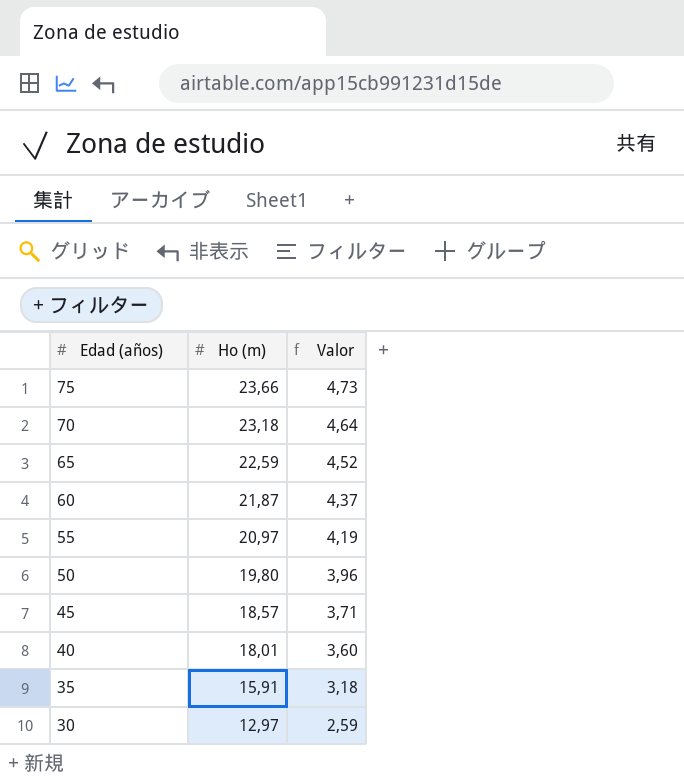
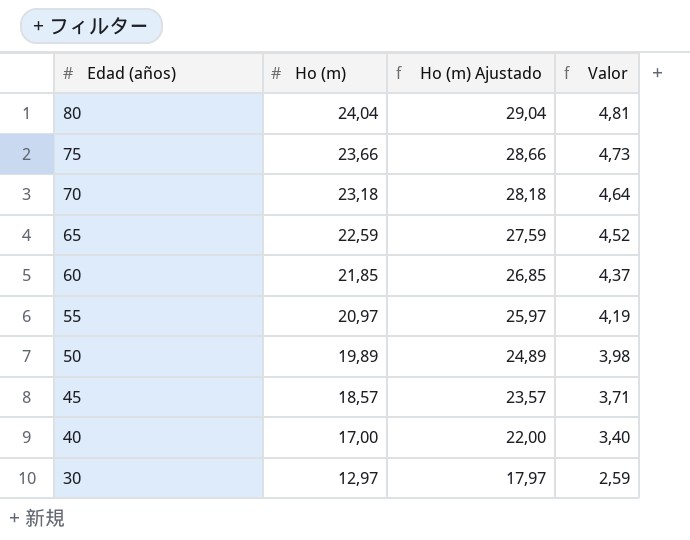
column Ho (m) Ajustado | formula: none -> [Ho (m)] + 5
row 35: 15,91 | 3,18 -> none
row 80: none -> 24,04 | 29,04 | 4,81
60 | Ho (m): 21,87 -> 21,85
50 | Ho (m): 19,80 -> 19,89
50 | Valor: 3,96 -> 3,98
40 | Ho (m): 18,01 -> 17,00
40 | Valor: 3,60 -> 3,40

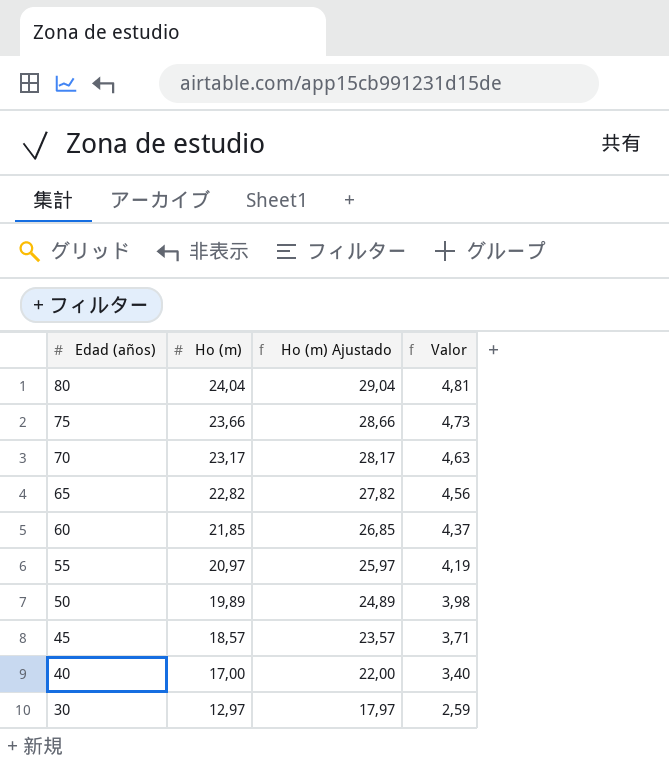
70 | Ho (m): 23,18 -> 23,17
70 | Ho (m) Ajustado: 28,18 -> 28,17
70 | Valor: 4,64 -> 4,63
65 | Ho (m): 22,59 -> 22,82
65 | Ho (m) Ajustado: 27,59 -> 27,82
65 | Valor: 4,52 -> 4,56

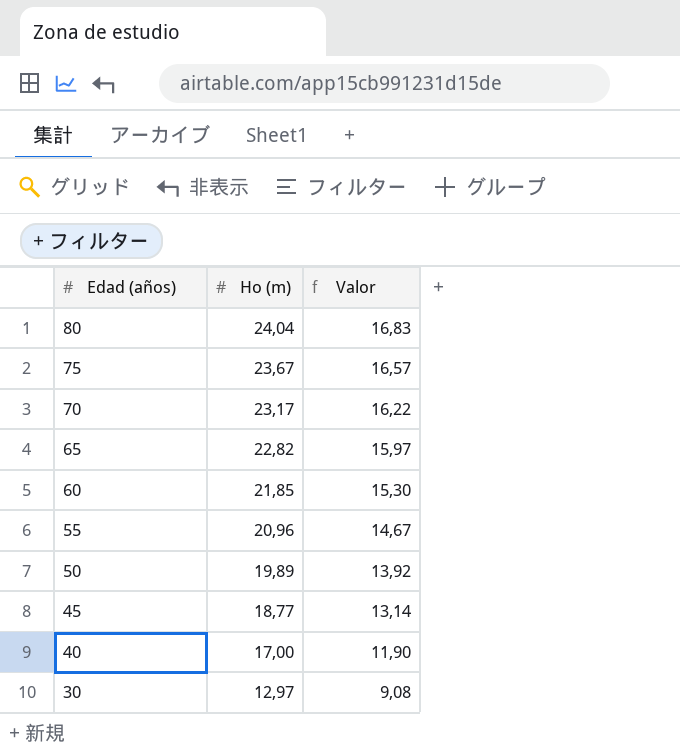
column Ho (m) Ajustado | formula: [Ho (m)] + 5 -> none
column Valor | formula: [Ho (m)] * 0,2 -> [Ho (m)] * 0,7
75 | Ho (m): 23,66 -> 23,67
55 | Ho (m): 20,97 -> 20,96
45 | Ho (m): 18,57 -> 18,77

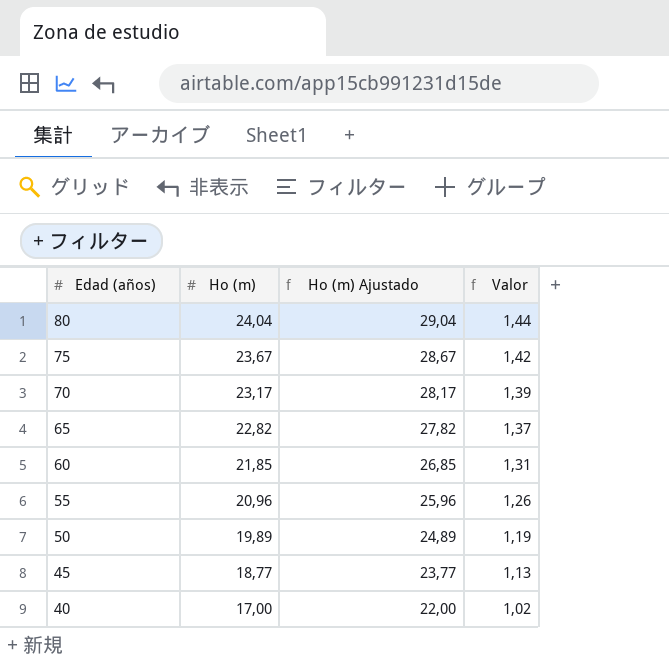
column Ho (m) Ajustado | formula: none -> [Ho (m)] + 5
column Valor | formula: [Ho (m)] * 0,7 -> [Ho (m)] * 0,06
row 30: 12,97 | 9,08 -> none

